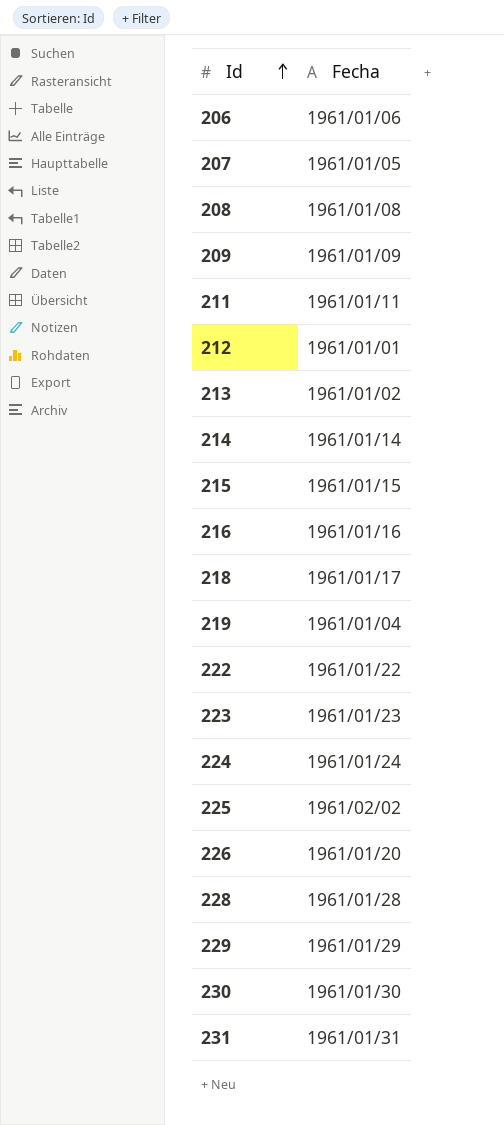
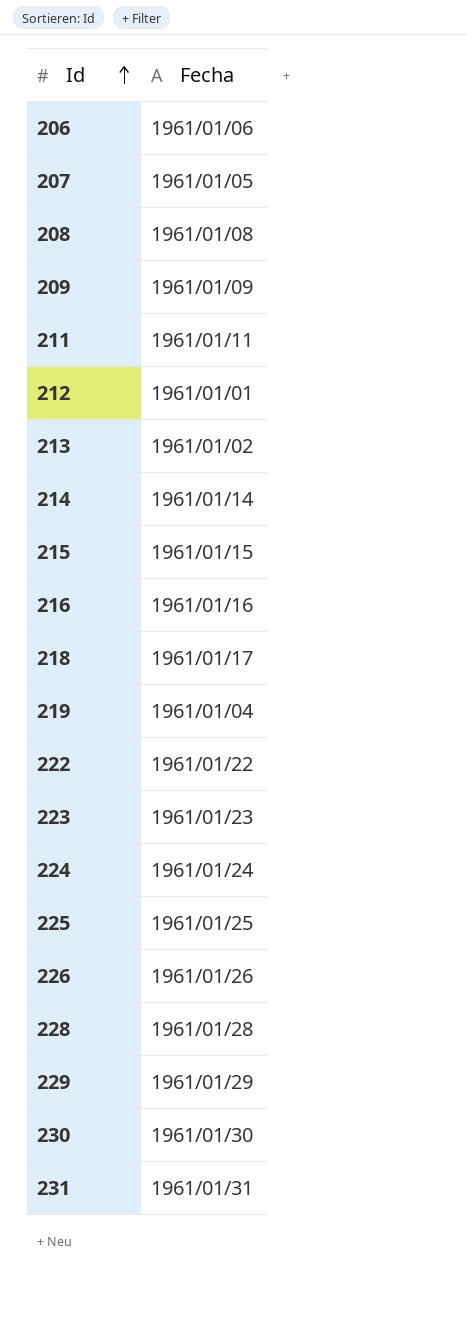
225 | Fecha: 1961/02/02 -> 1961/01/25
226 | Fecha: 1961/01/20 -> 1961/01/26

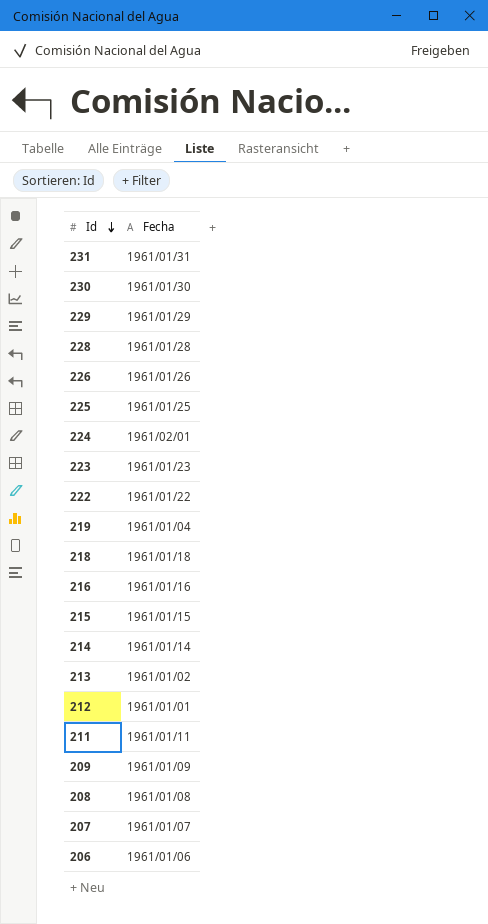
row order: Id ascending -> Id descending
224 | Fecha: 1961/01/24 -> 1961/02/01
218 | Fecha: 1961/01/17 -> 1961/01/18
207 | Fecha: 1961/01/05 -> 1961/01/07

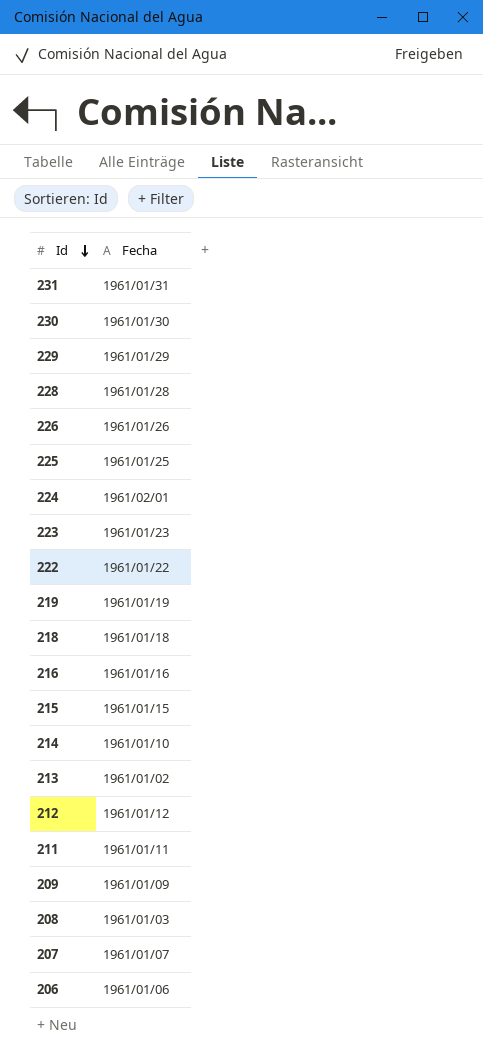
219 | Fecha: 1961/01/04 -> 1961/01/19
214 | Fecha: 1961/01/14 -> 1961/01/10
212 | Fecha: 1961/01/01 -> 1961/01/12
208 | Fecha: 1961/01/08 -> 1961/01/03

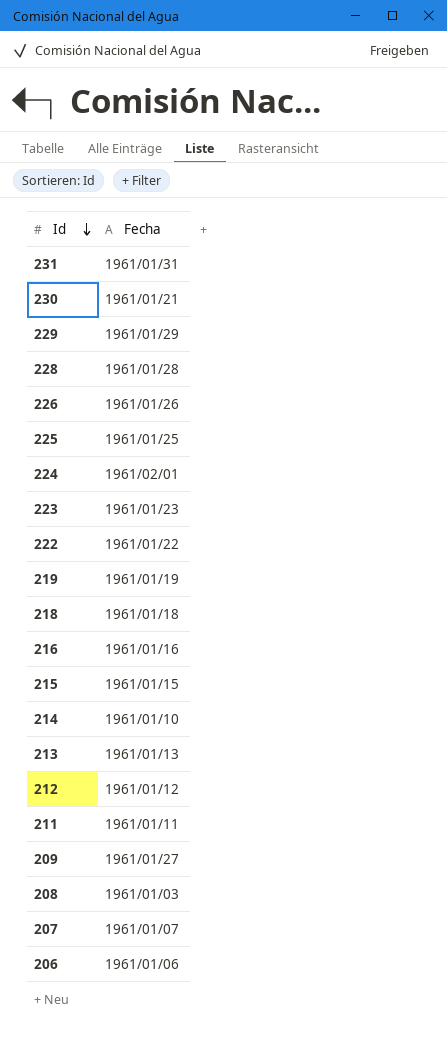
230 | Fecha: 1961/01/30 -> 1961/01/21
213 | Fecha: 1961/01/02 -> 1961/01/13
209 | Fecha: 1961/01/09 -> 1961/01/27

